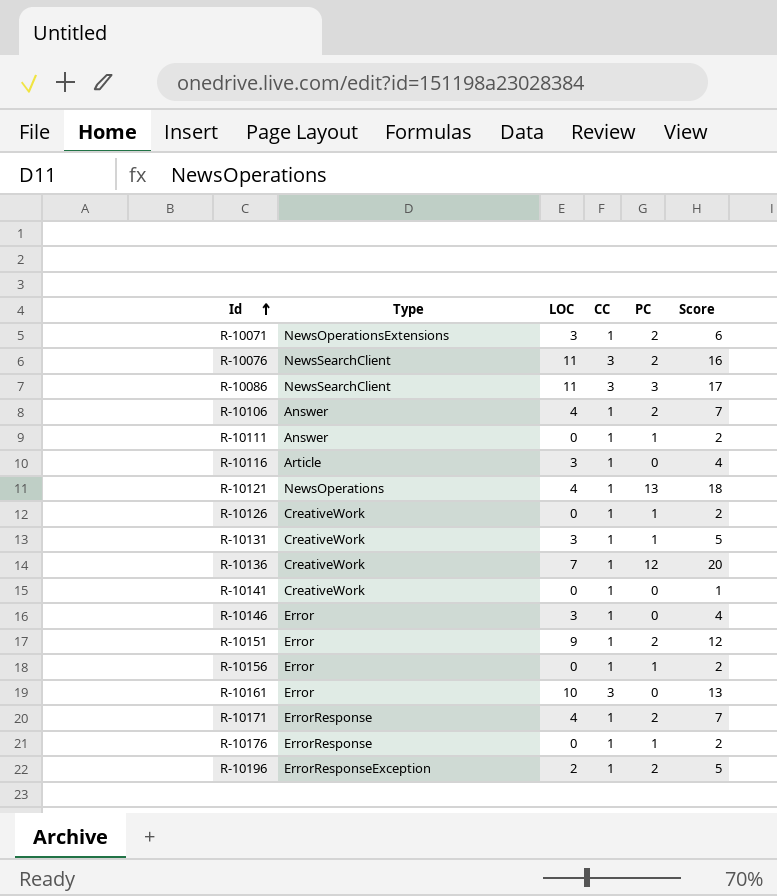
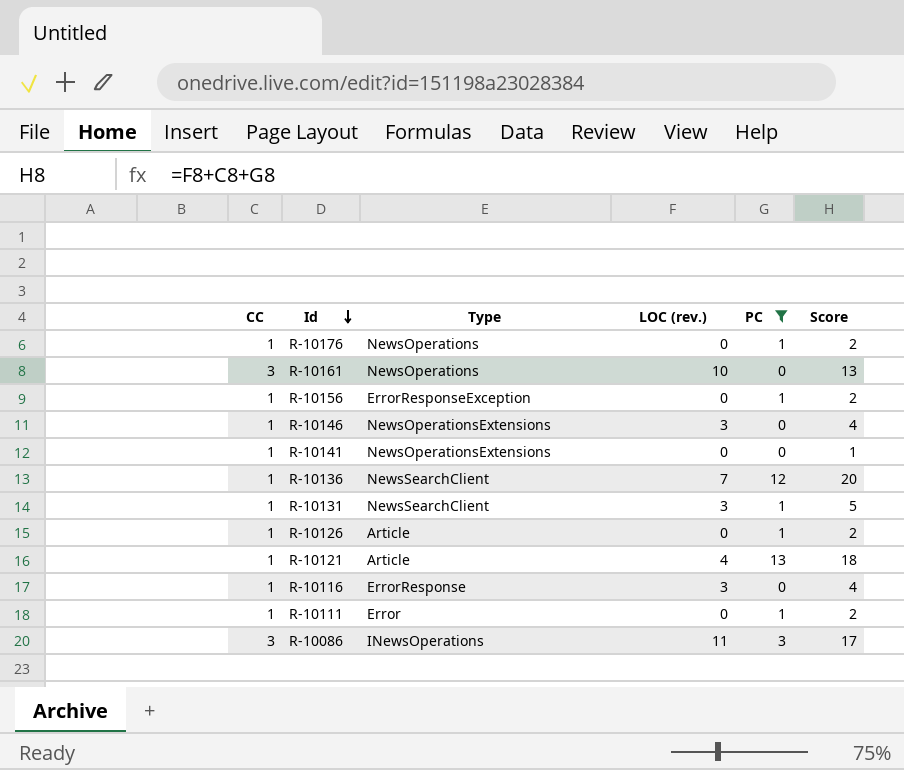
filter: none -> PC != 2
row order: Id ascending -> Id descending
column CC | position: 4 -> 1
column name: LOC -> LOC (rev.)
R-10176 | Type: ErrorResponse -> NewsOperations
R-10161 | Type: Error -> NewsOperations
R-10156 | Type: Error -> ErrorResponseException
R-10146 | Type: Error -> NewsOperationsExtensions
R-10141 | Type: CreativeWork -> NewsOperationsExtensions
R-10136 | Type: CreativeWork -> NewsSearchClient
R-10131 | Type: CreativeWork -> NewsSearchClient
R-10126 | Type: CreativeWork -> Article
R-10121 | Type: NewsOperations -> Article
R-10116 | Type: Article -> ErrorResponse
R-10111 | Type: Answer -> Error
R-10086 | Type: NewsSearchClient -> INewsOperations

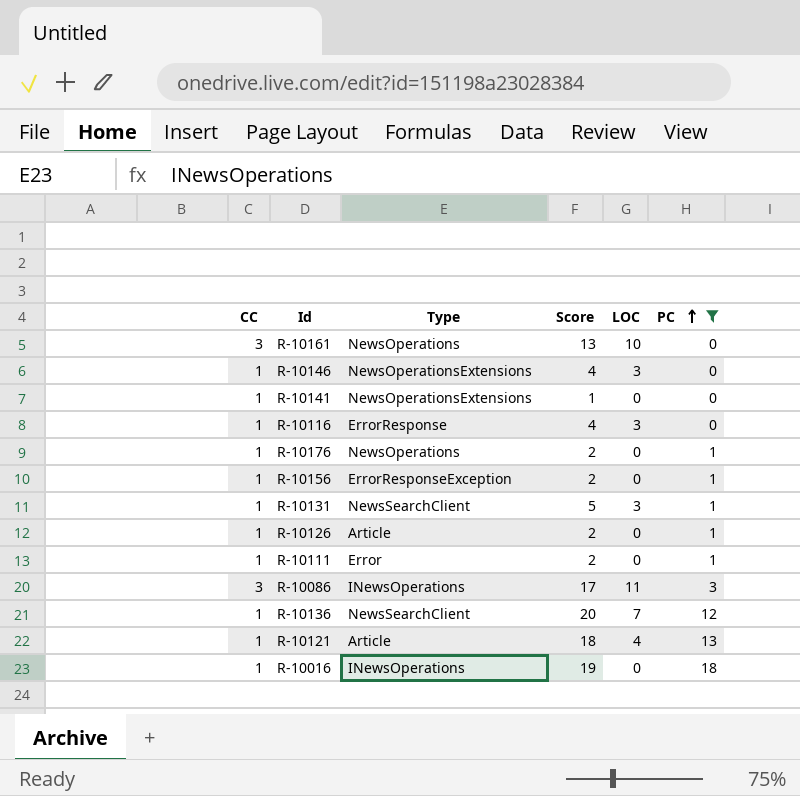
row order: Id descending -> PC ascending
column Score | position: 6 -> 4
column name: LOC (rev.) -> LOC
row R-10016: none -> 1 | INewsOperations | 19 | 0 | 18

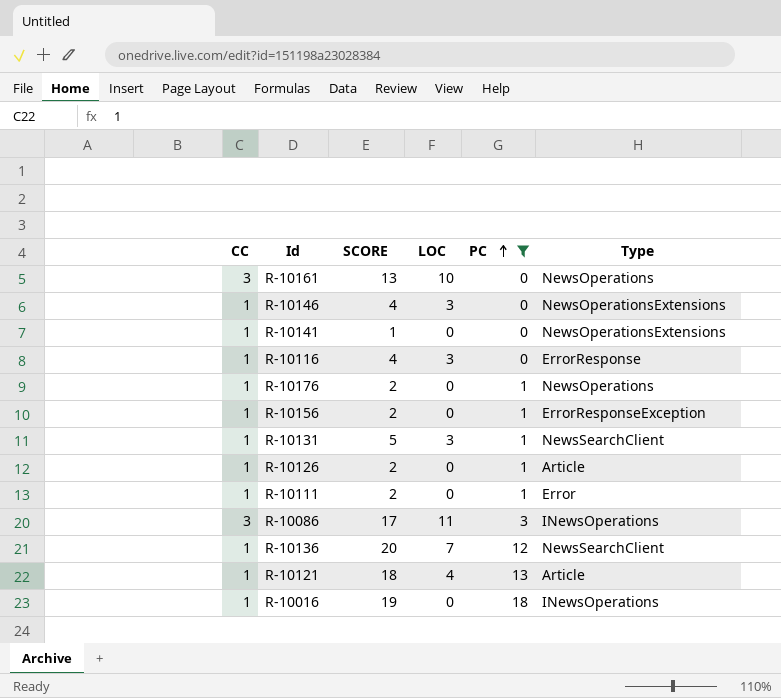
column name: Score -> SCORE
column Type | position: 3 -> 6

